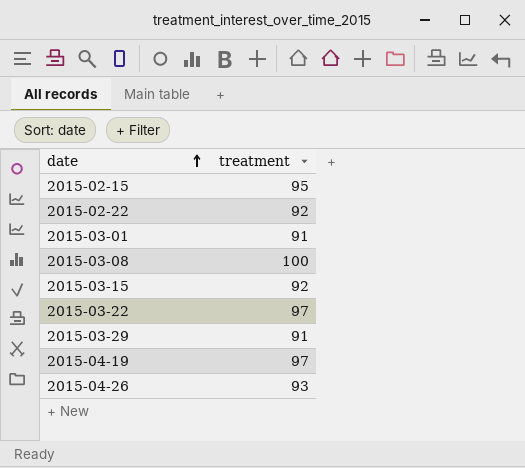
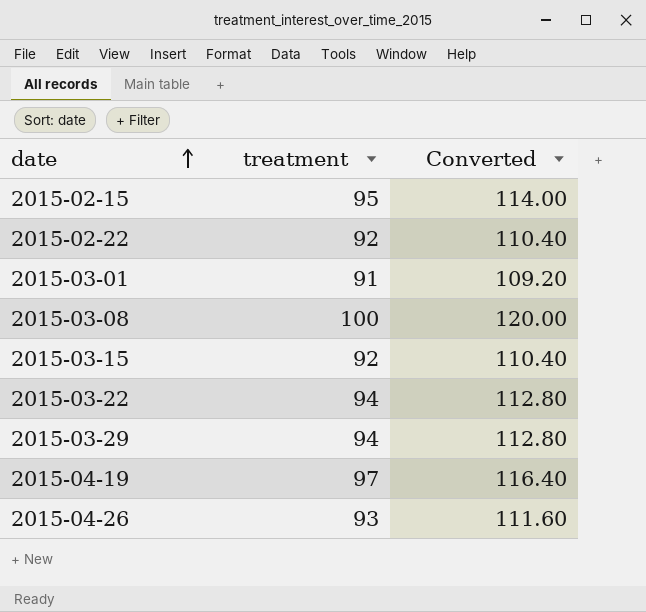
column Converted | formula: none -> [treatment] * 1.2
2015-03-22 | treatment: 97 -> 94
2015-03-29 | treatment: 91 -> 94

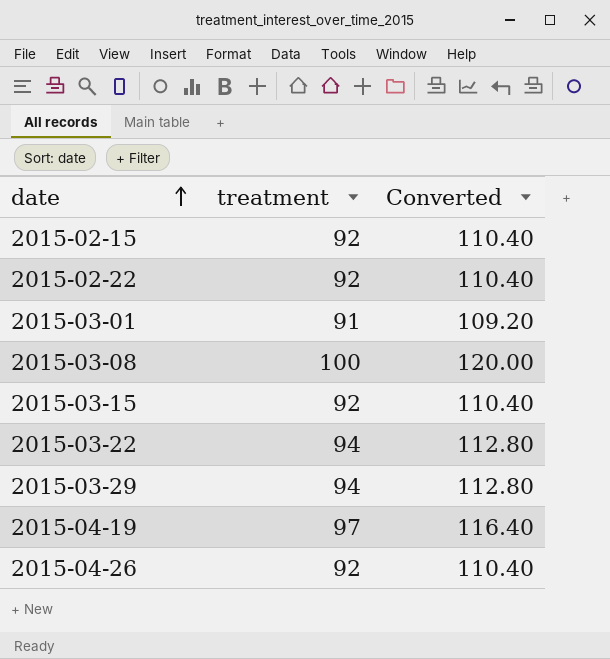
2015-02-15 | treatment: 95 -> 92
2015-02-15 | Converted: 114.00 -> 110.40
2015-04-26 | treatment: 93 -> 92
2015-04-26 | Converted: 111.60 -> 110.40

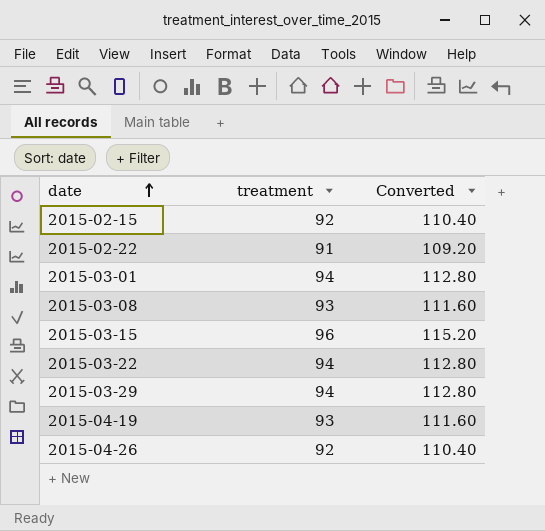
2015-02-22 | treatment: 92 -> 91
2015-02-22 | Converted: 110.40 -> 109.20
2015-03-01 | treatment: 91 -> 94
2015-03-01 | Converted: 109.20 -> 112.80
2015-03-08 | treatment: 100 -> 93
2015-03-08 | Converted: 120.00 -> 111.60
2015-03-15 | treatment: 92 -> 96
2015-03-15 | Converted: 110.40 -> 115.20
2015-04-19 | treatment: 97 -> 93
2015-04-19 | Converted: 116.40 -> 111.60

